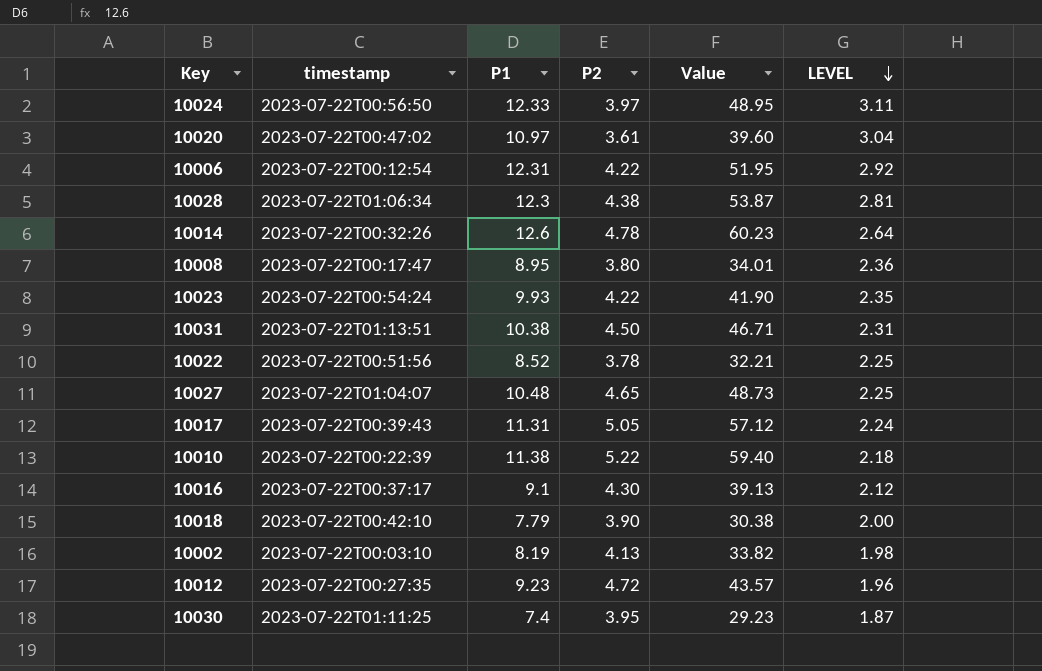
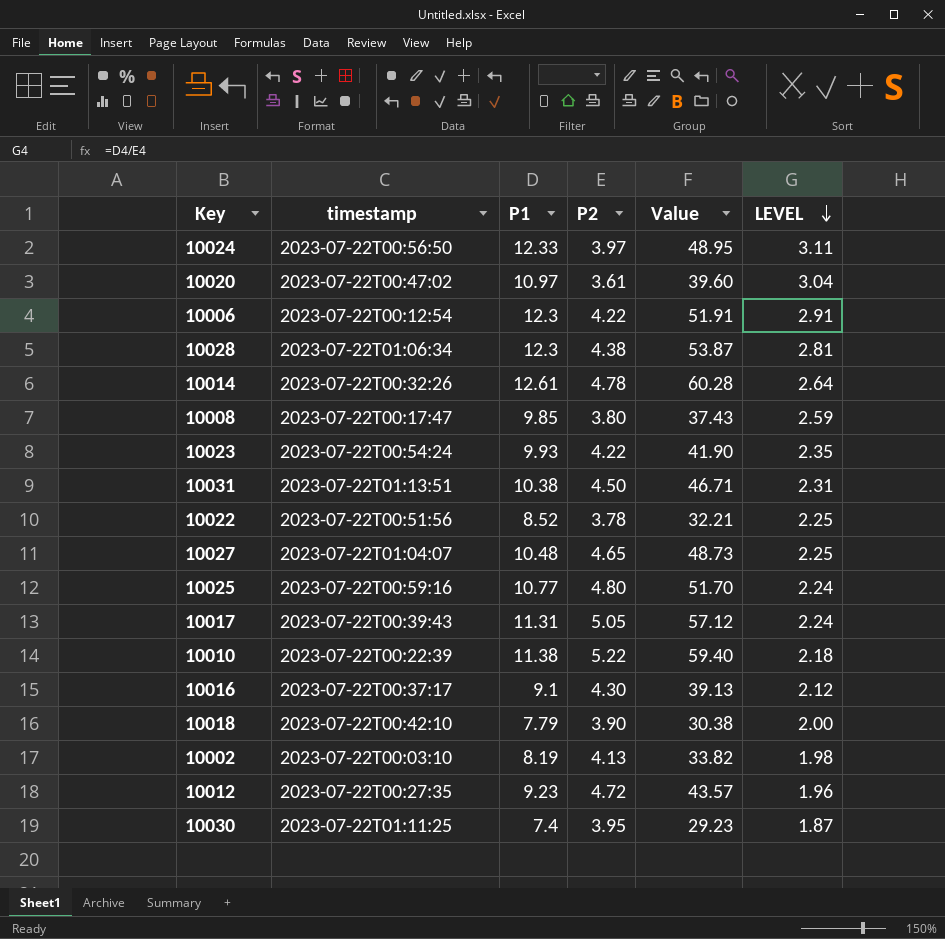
10006 | P1: 12.31 -> 12.3
10006 | Value: 51.95 -> 51.91
10006 | LEVEL: 2.92 -> 2.91
10014 | P1: 12.6 -> 12.61
10014 | Value: 60.23 -> 60.28
10008 | P1: 8.95 -> 9.85
10008 | Value: 34.01 -> 37.43
10008 | LEVEL: 2.36 -> 2.59
row 10025: none -> 2023-07-22T00:59:16 | 10.77 | 4.80 | 51.70 | 2.24

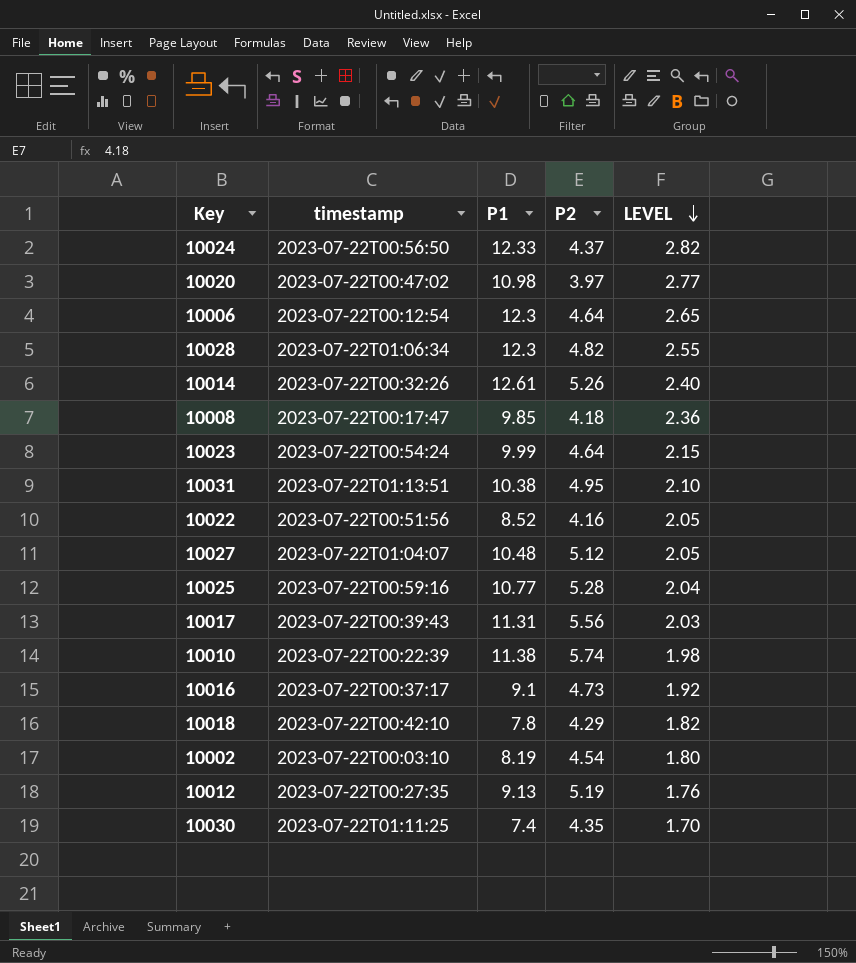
column Value | formula: [P1] * [P2] -> none
10024 | P2: 3.97 -> 4.37
10024 | LEVEL: 3.11 -> 2.82
10020 | P1: 10.97 -> 10.98
10020 | P2: 3.61 -> 3.97
10020 | LEVEL: 3.04 -> 2.77
10006 | P2: 4.22 -> 4.64
10006 | LEVEL: 2.91 -> 2.65
10028 | P2: 4.38 -> 4.82
10028 | LEVEL: 2.81 -> 2.55
10014 | P2: 4.78 -> 5.26
10014 | LEVEL: 2.64 -> 2.40
10008 | P2: 3.80 -> 4.18
10008 | LEVEL: 2.59 -> 2.36
10023 | P1: 9.93 -> 9.99
10023 | P2: 4.22 -> 4.64
10023 | LEVEL: 2.35 -> 2.15
10031 | P2: 4.50 -> 4.95
10031 | LEVEL: 2.31 -> 2.10
10022 | P2: 3.78 -> 4.16
10022 | LEVEL: 2.25 -> 2.05
10027 | P2: 4.65 -> 5.12
10027 | LEVEL: 2.25 -> 2.05
10025 | P2: 4.80 -> 5.28
10025 | LEVEL: 2.24 -> 2.04
10017 | P2: 5.05 -> 5.56
10017 | LEVEL: 2.24 -> 2.03
10010 | P2: 5.22 -> 5.74
10010 | LEVEL: 2.18 -> 1.98
10016 | P2: 4.30 -> 4.73
10016 | LEVEL: 2.12 -> 1.92
10018 | P1: 7.79 -> 7.8
10018 | P2: 3.90 -> 4.29
10018 | LEVEL: 2.00 -> 1.82
10002 | P2: 4.13 -> 4.54
10002 | LEVEL: 1.98 -> 1.80
10012 | P1: 9.23 -> 9.13
10012 | P2: 4.72 -> 5.19
10012 | LEVEL: 1.96 -> 1.76
10030 | P2: 3.95 -> 4.35
10030 | LEVEL: 1.87 -> 1.70

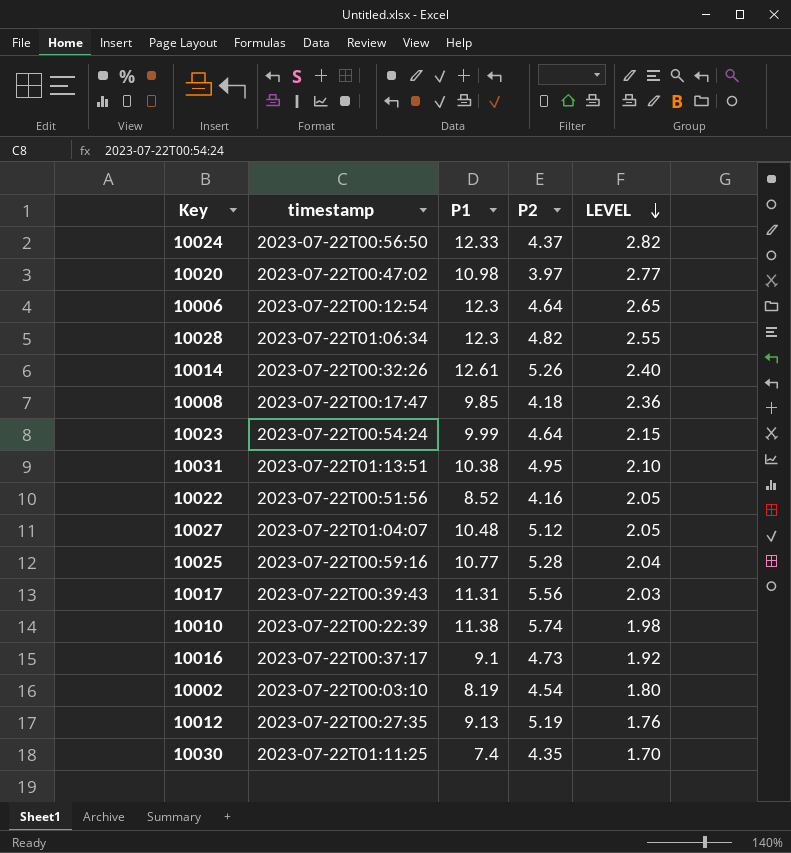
row 10018: 2023-07-22T00:42:10 | 7.8 | 4.29 | 1.82 -> none

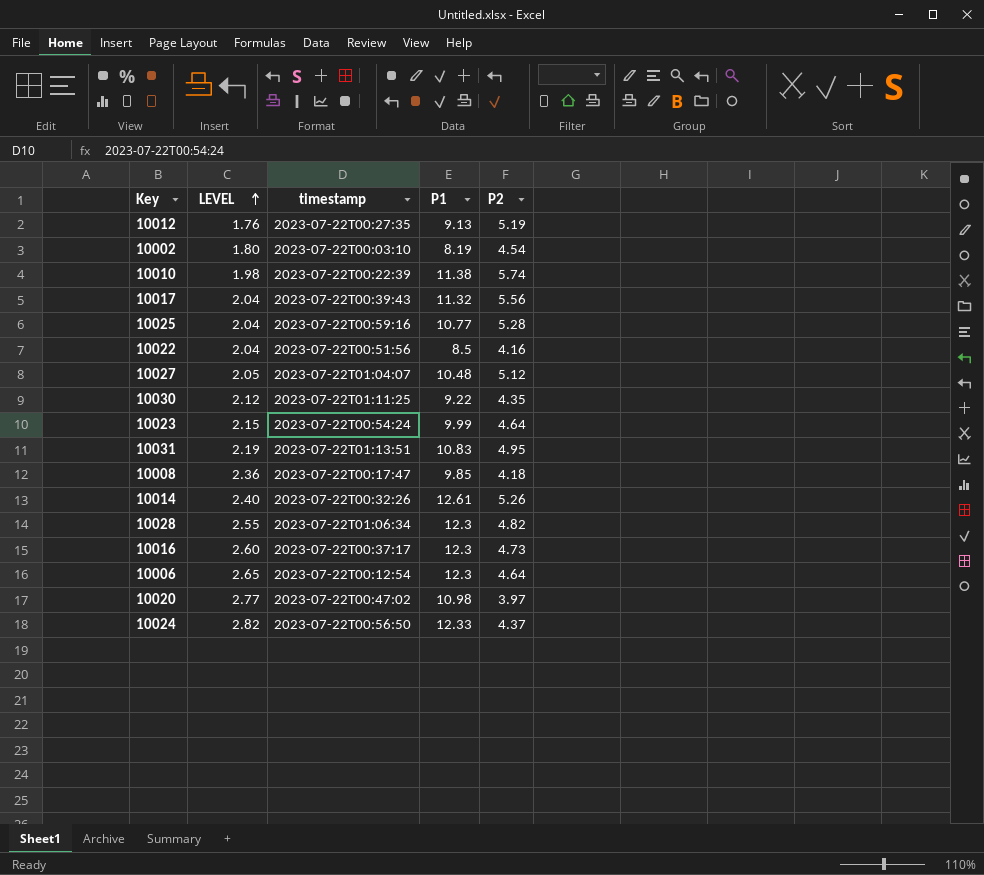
row order: LEVEL descending -> LEVEL ascending
column LEVEL | position: 5 -> 2
10017 | LEVEL: 2.03 -> 2.04
10017 | P1: 11.31 -> 11.32
10022 | LEVEL: 2.05 -> 2.04
10022 | P1: 8.52 -> 8.5
10030 | LEVEL: 1.70 -> 2.12
10030 | P1: 7.4 -> 9.22
10031 | LEVEL: 2.10 -> 2.19
10031 | P1: 10.38 -> 10.83
10016 | LEVEL: 1.92 -> 2.60
10016 | P1: 9.1 -> 12.3

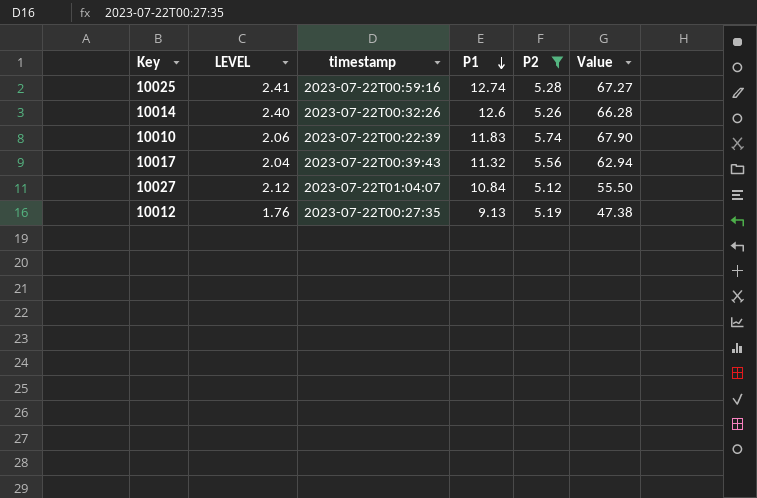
filter: none -> P2 >= 5.12
row order: LEVEL ascending -> P1 descending
column Value | formula: none -> [P1] * [P2]
10025 | LEVEL: 2.04 -> 2.41
10025 | P1: 10.77 -> 12.74
10014 | P1: 12.61 -> 12.6
10010 | LEVEL: 1.98 -> 2.06
10010 | P1: 11.38 -> 11.83
10027 | LEVEL: 2.05 -> 2.12
10027 | P1: 10.48 -> 10.84

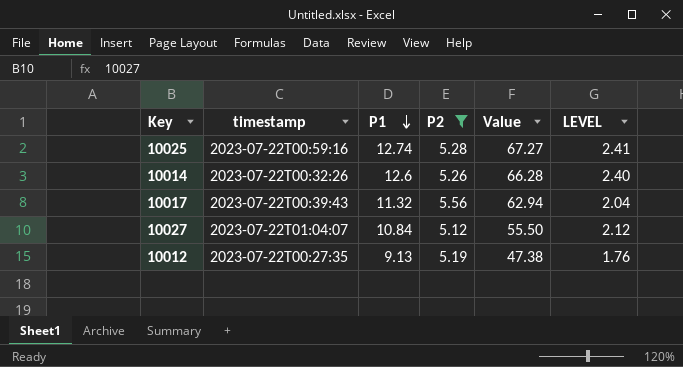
column LEVEL | position: 2 -> 6
row 10010: 2.06 | 2023-07-22T00:22:39 | 11.83 | 5.74 | 67.90 -> none

